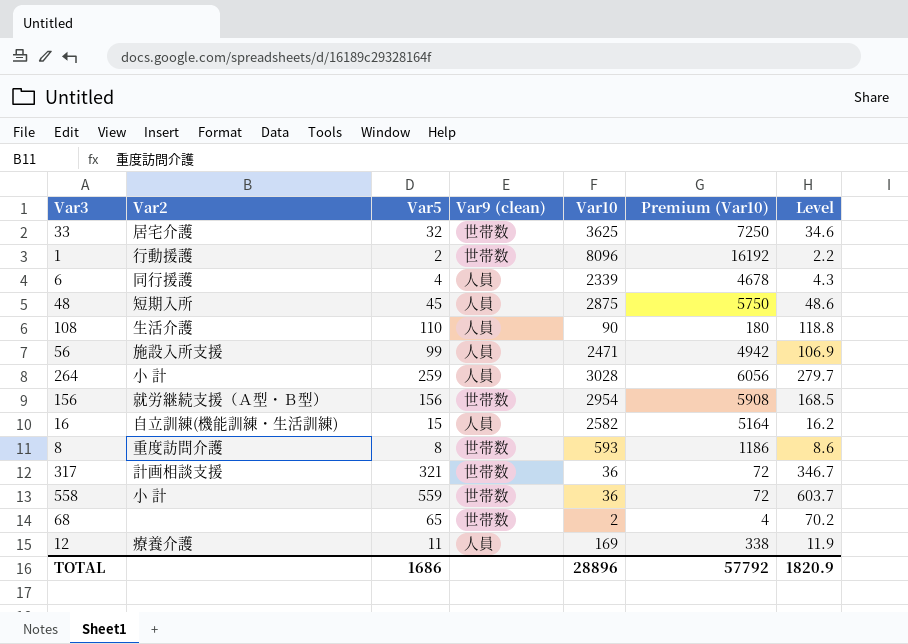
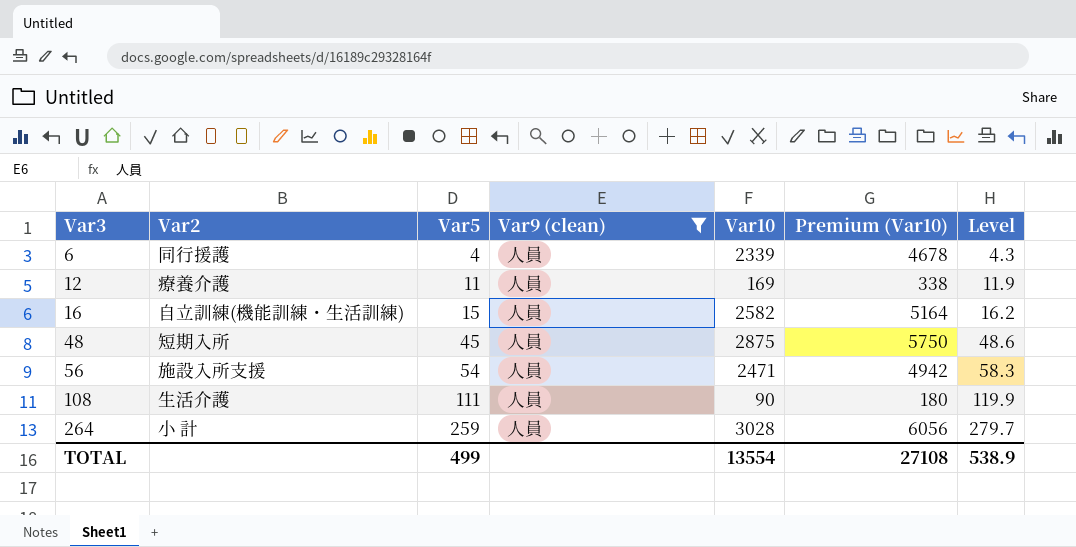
filter: none -> Var9 (clean) = 人員
row order: none -> Var3 ascending
56 | Var5: 99 -> 54
56 | Level: 106.9 -> 58.3
108 | Var5: 110 -> 111
108 | Level: 118.8 -> 119.9
TOTAL | Var5: 1686 -> 499
TOTAL | Var10: 28896 -> 13554
TOTAL | Premium (Var10): 57792 -> 27108
TOTAL | Level: 1820.9 -> 538.9

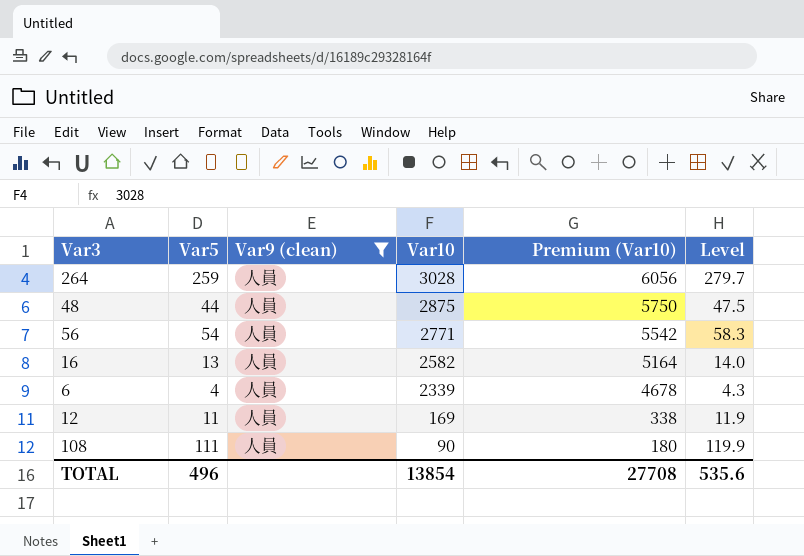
row order: Var3 ascending -> Var10 descending
column Var2 | position: 2 -> none
48 | Var5: 45 -> 44
48 | Level: 48.6 -> 47.5
56 | Var10: 2471 -> 2771
56 | Premium (Var10): 4942 -> 5542
16 | Var5: 15 -> 13
16 | Level: 16.2 -> 14.0
TOTAL | Var5: 499 -> 496
TOTAL | Var10: 13554 -> 13854
TOTAL | Premium (Var10): 27108 -> 27708
TOTAL | Level: 538.9 -> 535.6

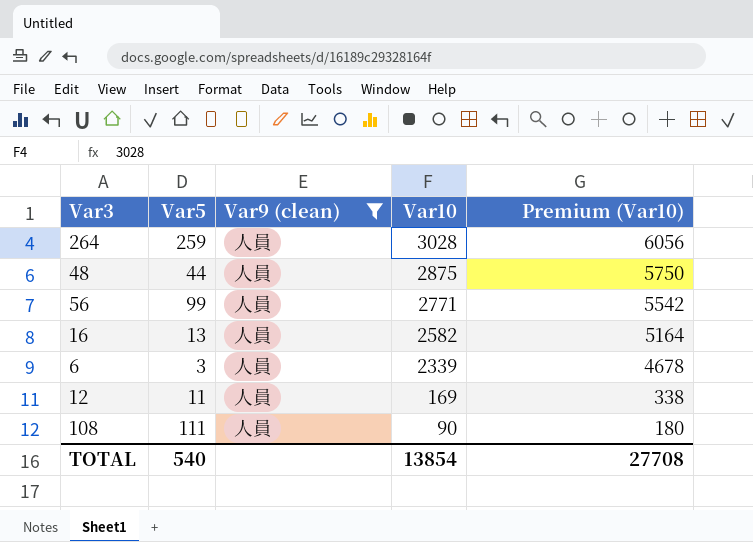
column Level | formula: [Var5] * 1.08 -> none
56 | Var5: 54 -> 99
6 | Var5: 4 -> 3
TOTAL | Var5: 496 -> 540

